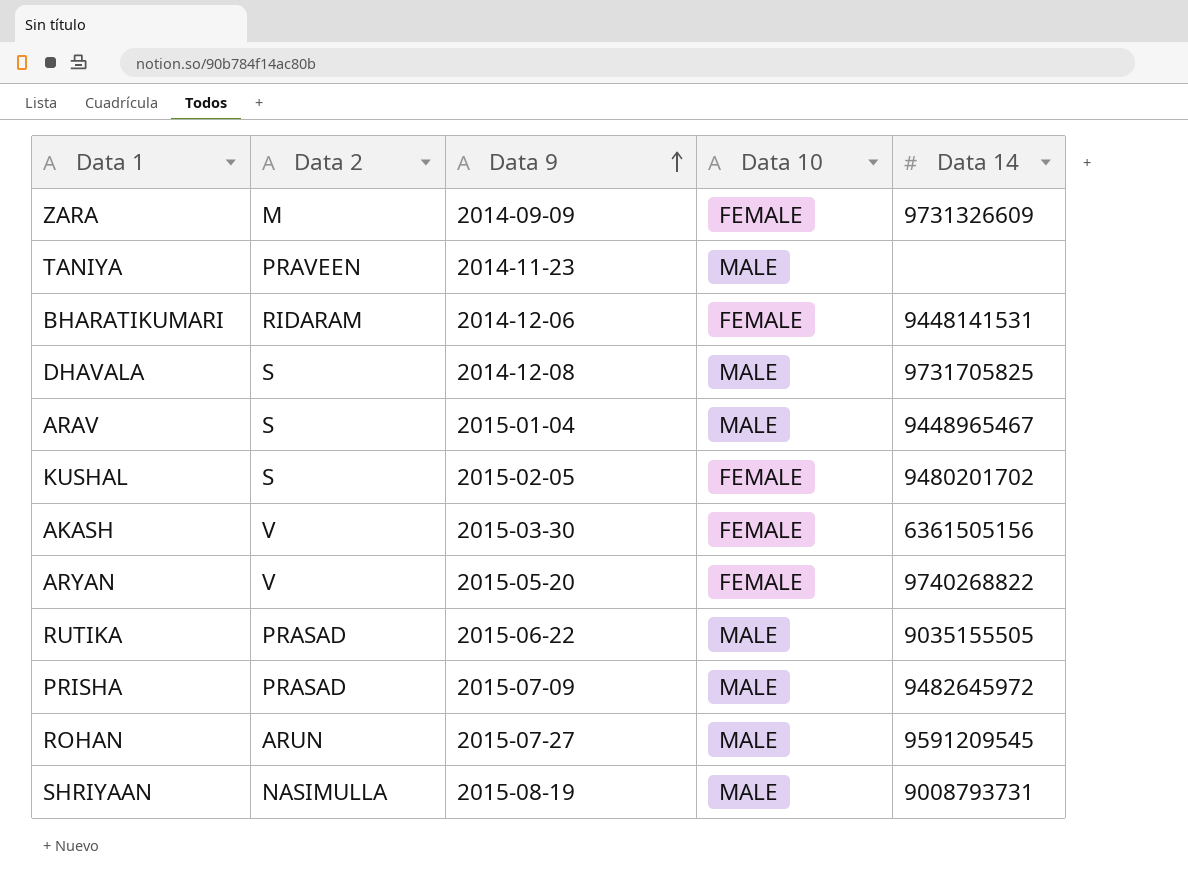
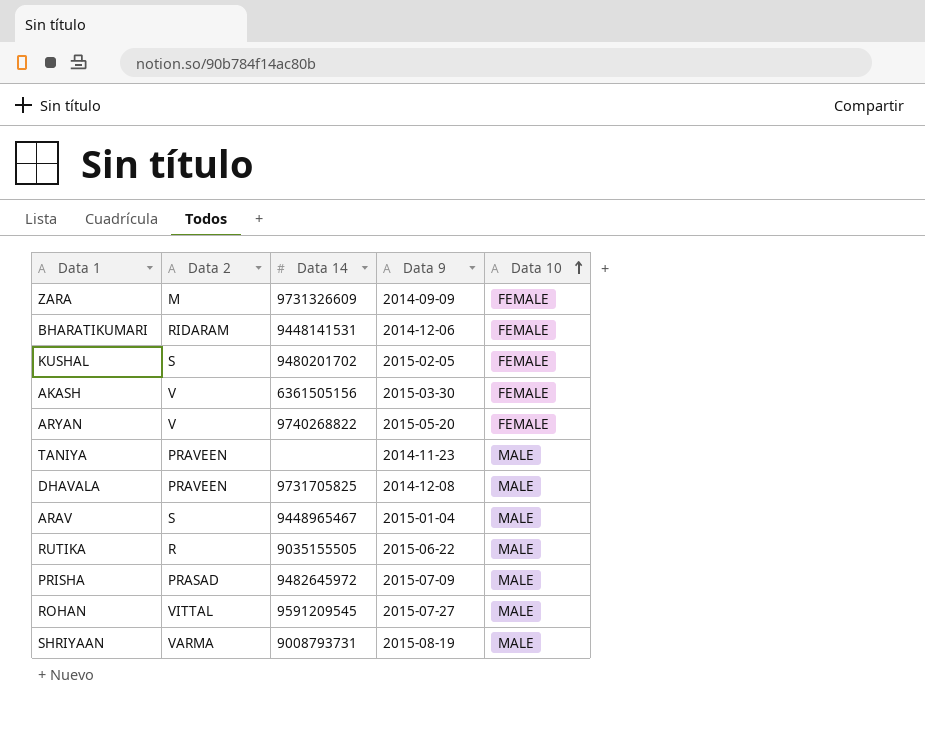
row order: Data 9 ascending -> Data 10 ascending
column Data 14 | position: 5 -> 3
DHAVALA | Data 2: S -> PRAVEEN
RUTIKA | Data 2: PRASAD -> R
ROHAN | Data 2: ARUN -> VITTAL
SHRIYAAN | Data 2: NASIMULLA -> VARMA

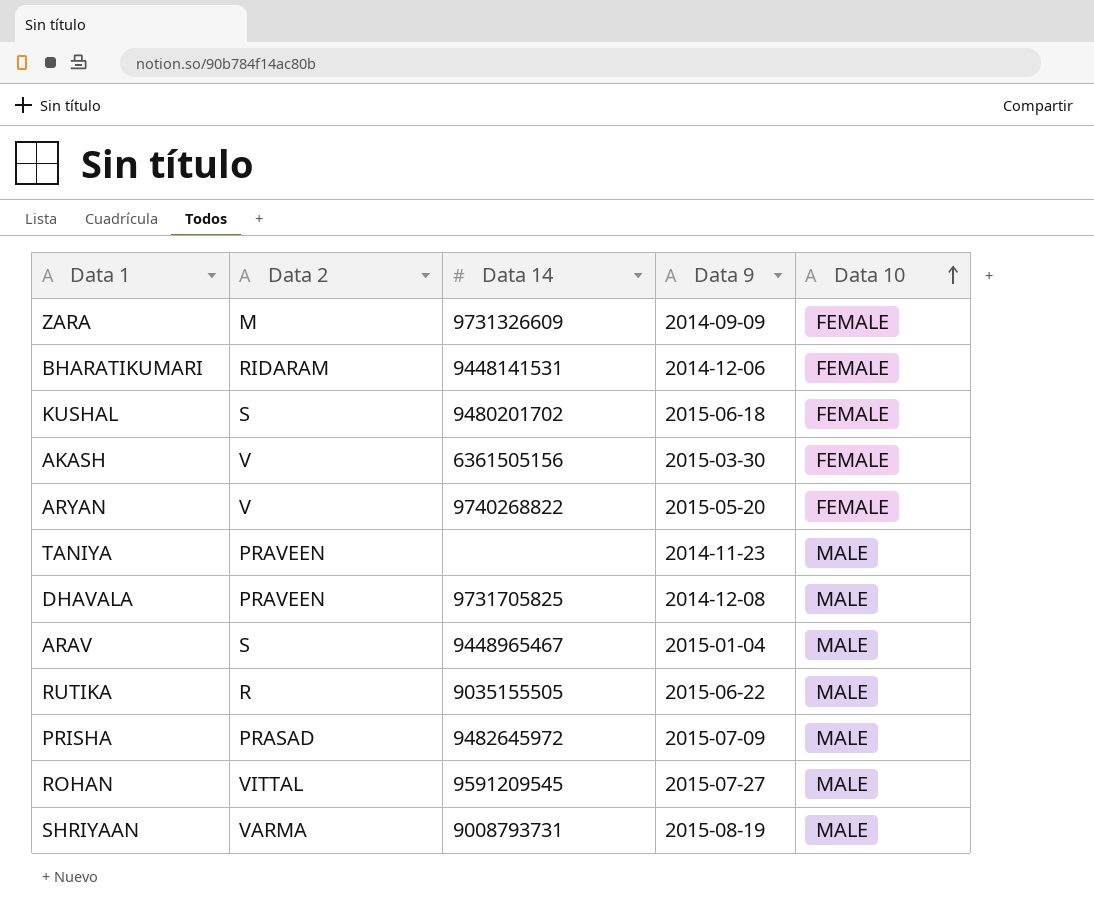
KUSHAL | Data 9: 2015-02-05 -> 2015-06-18

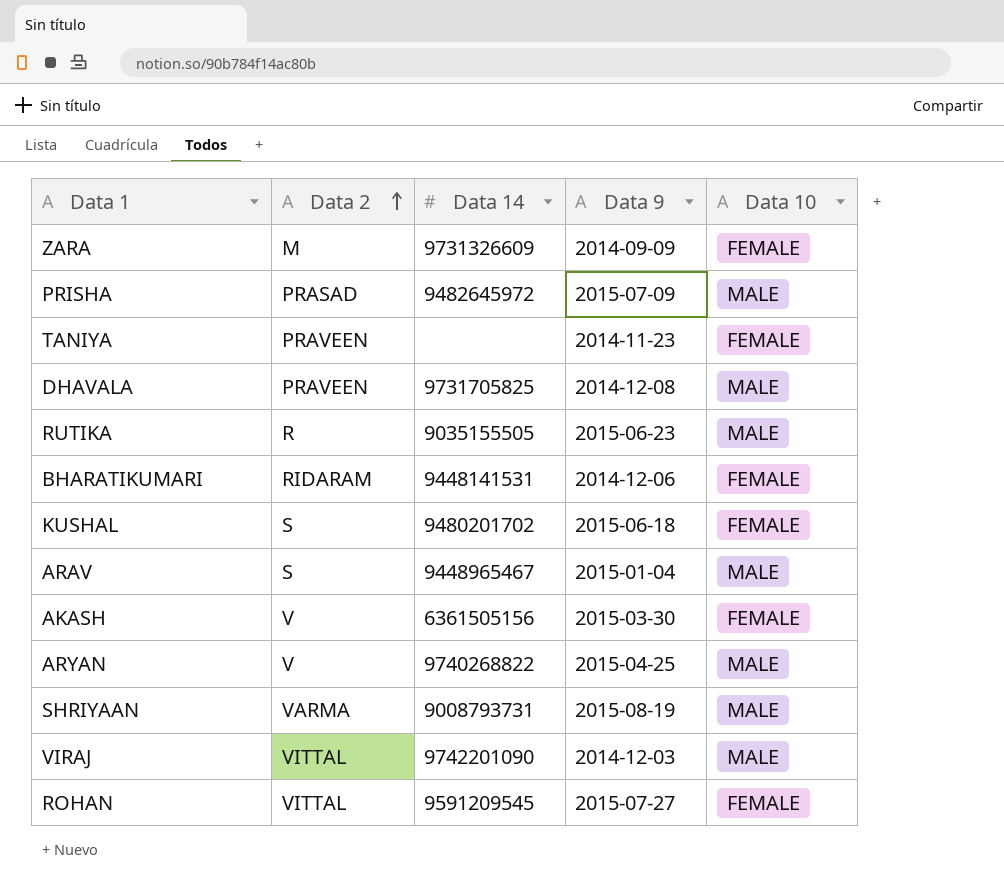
row order: Data 10 ascending -> Data 2 ascending
TANIYA | Data 10: MALE -> FEMALE
RUTIKA | Data 9: 2015-06-22 -> 2015-06-23
ARYAN | Data 9: 2015-05-20 -> 2015-04-25
ARYAN | Data 10: FEMALE -> MALE
row VIRAJ: none -> VITTAL | 9742201090 | 2014-12-03 | MALE
ROHAN | Data 10: MALE -> FEMALE

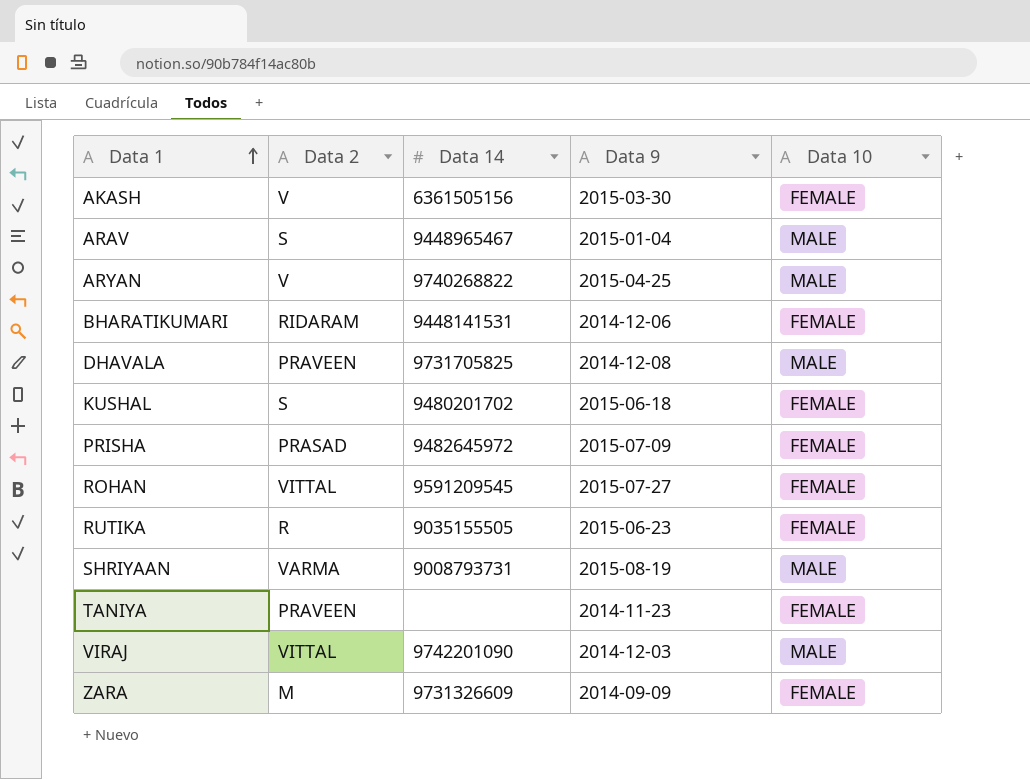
row order: Data 2 ascending -> Data 1 ascending
PRISHA | Data 10: MALE -> FEMALE
RUTIKA | Data 10: MALE -> FEMALE

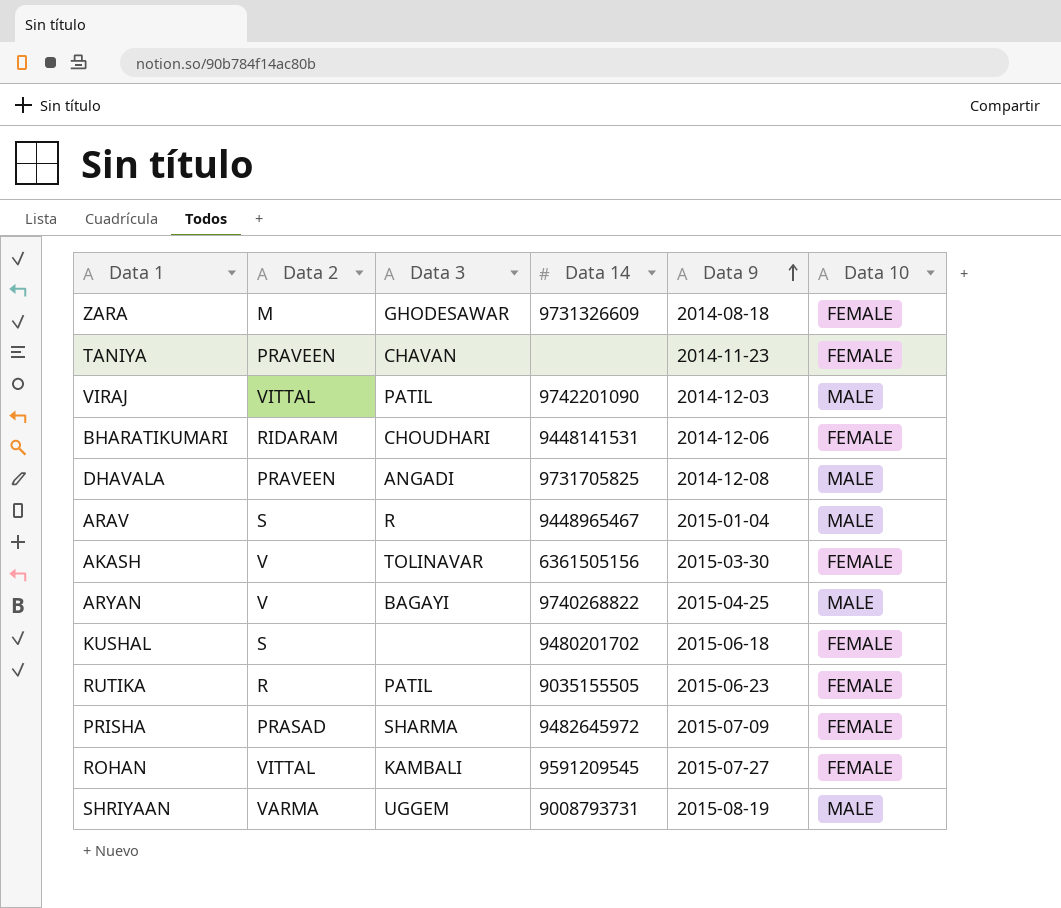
row order: Data 1 ascending -> Data 9 ascending
column Data 3 | position: none -> 3
ZARA | Data 9: 2014-09-09 -> 2014-08-18

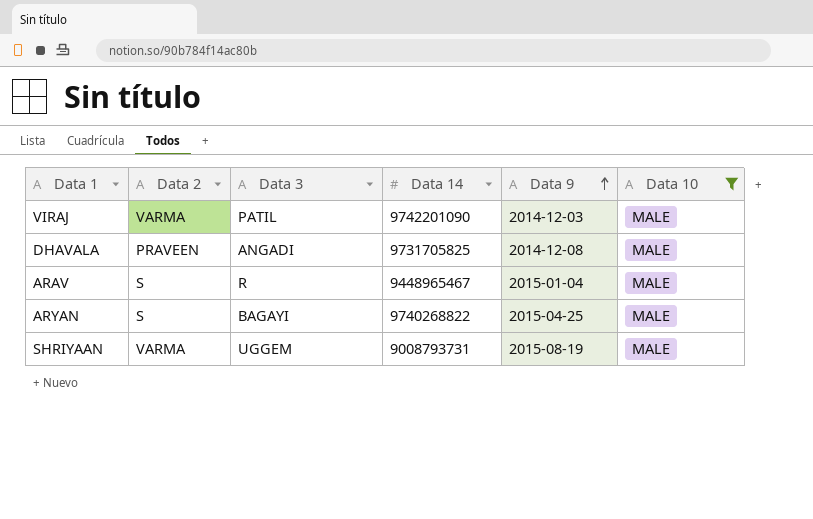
filter: none -> Data 10 = MALE
VIRAJ | Data 2: VITTAL -> VARMA
ARYAN | Data 2: V -> S

